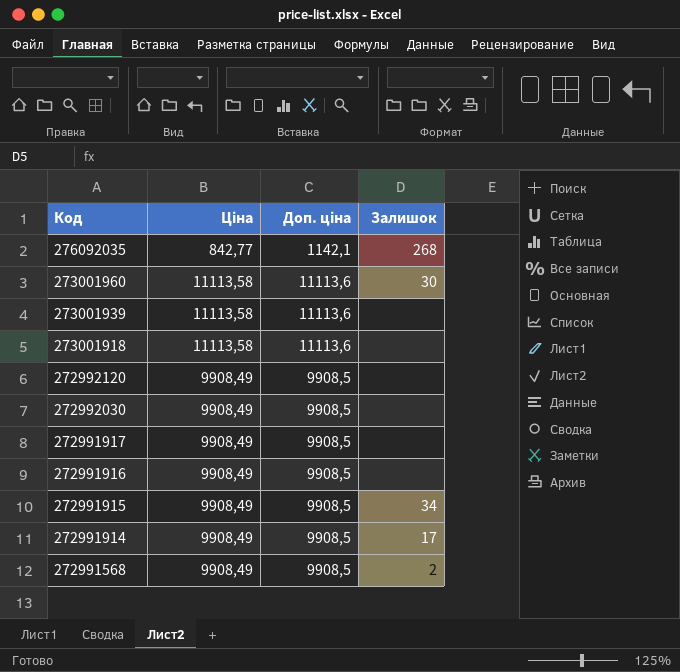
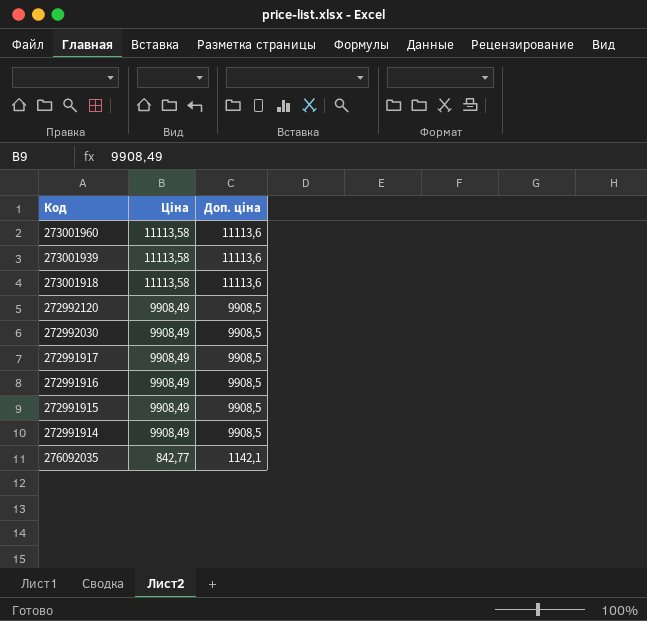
row order: Код descending -> Ціна descending
column Залишок | position: 4 -> none
row 272991568: 9908,49 | 9908,5 | 2 -> none

